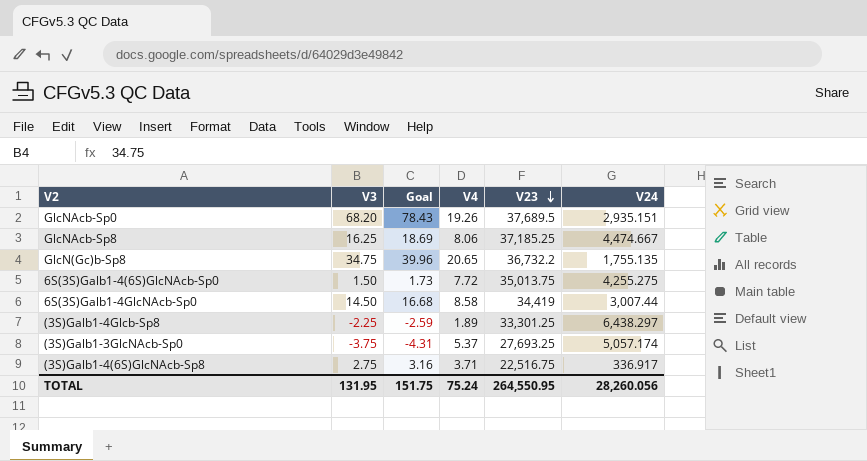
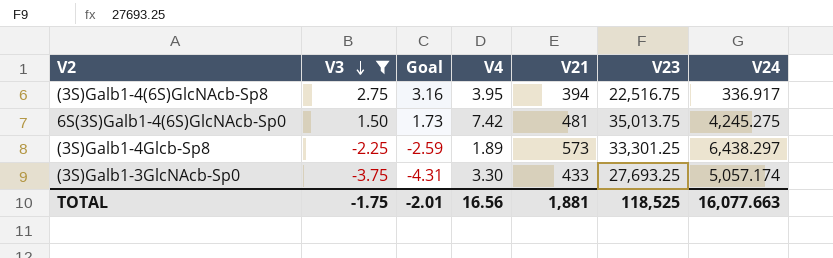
filter: none -> V3 <= 2.75
row order: V23 descending -> V3 descending
column V21 | position: none -> 5
(3S)Galb1-4(6S)GlcNAcb-Sp8 | V4: 3.71 -> 3.95
6S(3S)Galb1-4(6S)GlcNAcb-Sp0 | V4: 7.72 -> 7.42
6S(3S)Galb1-4(6S)GlcNAcb-Sp0 | V24: 4,255.275 -> 4,245.275
(3S)Galb1-3GlcNAcb-Sp0 | V4: 5.37 -> 3.30
TOTAL | V3: 131.95 -> -1.75
TOTAL | Goal: 151.75 -> -2.01
TOTAL | V4: 75.24 -> 16.56
TOTAL | V23: 264,550.95 -> 118,525
TOTAL | V24: 28,260.056 -> 16,077.663

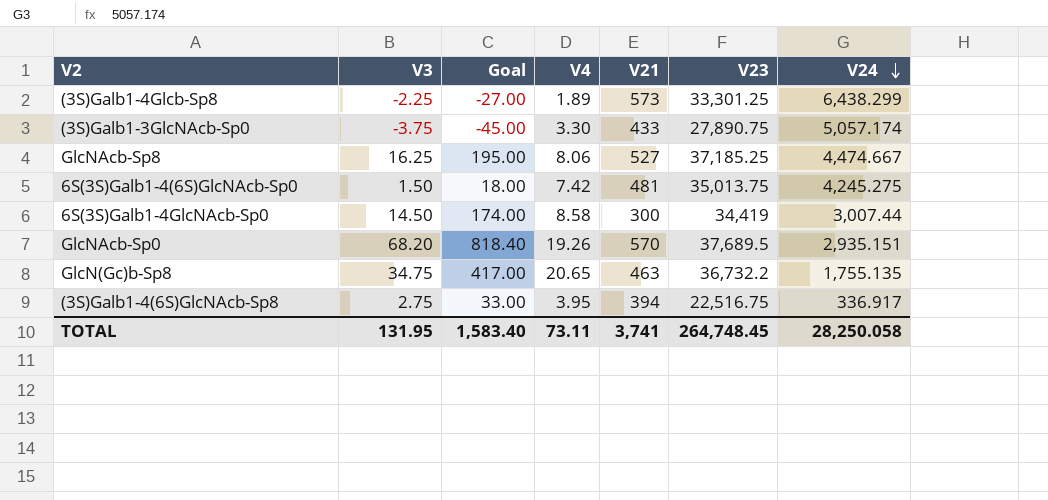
filter: V3 <= 2.75 -> none
row order: V3 descending -> V24 descending
column Goal | formula: [V3] * 1.15 -> [V3] * 12
(3S)Galb1-4Glcb-Sp8 | V24: 6,438.297 -> 6,438.299
(3S)Galb1-3GlcNAcb-Sp0 | V23: 27,693.25 -> 27,890.75
TOTAL | V3: -1.75 -> 131.95
TOTAL | Goal: -2.01 -> 1,583.40
TOTAL | V4: 16.56 -> 73.11
TOTAL | V21: 1,881 -> 3,741
TOTAL | V23: 118,525 -> 264,748.45
TOTAL | V24: 16,077.663 -> 28,250.058

